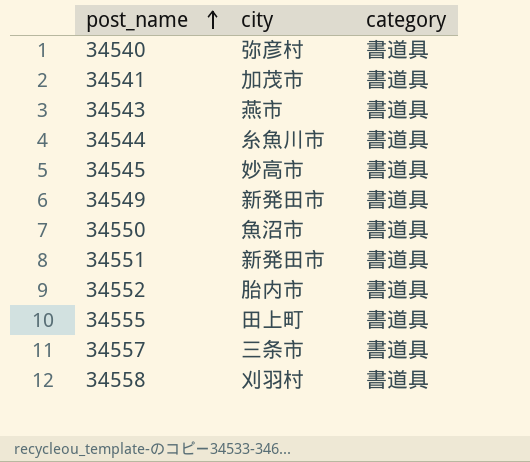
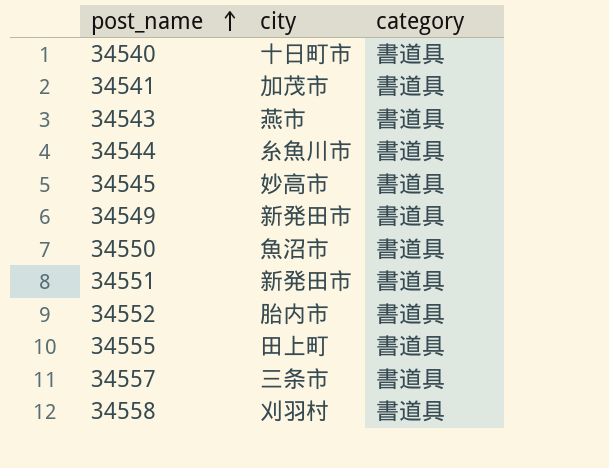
34540 | city: 弥彦村 -> 十日町市

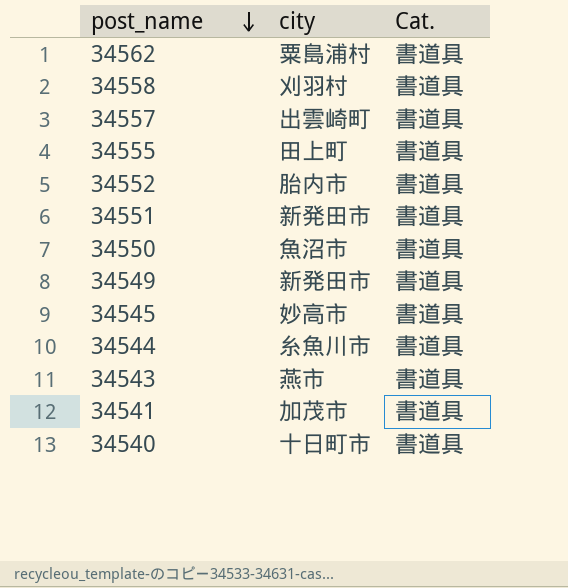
row order: post_name ascending -> post_name descending
column name: category -> Cat.
row 34562: none -> 粟島浦村 | 書道具
34557 | city: 三条市 -> 出雲崎町

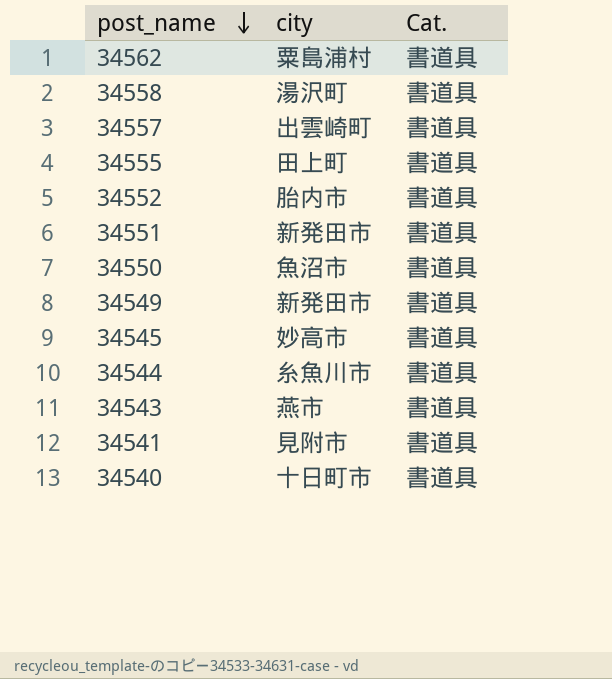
34558 | city: 刈羽村 -> 湯沢町
34541 | city: 加茂市 -> 見附市

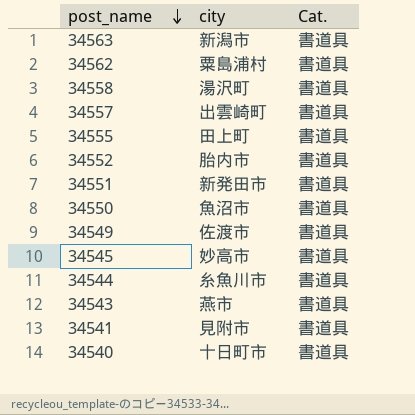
row 34563: none -> 新潟市 | 書道具
34549 | city: 新発田市 -> 佐渡市

